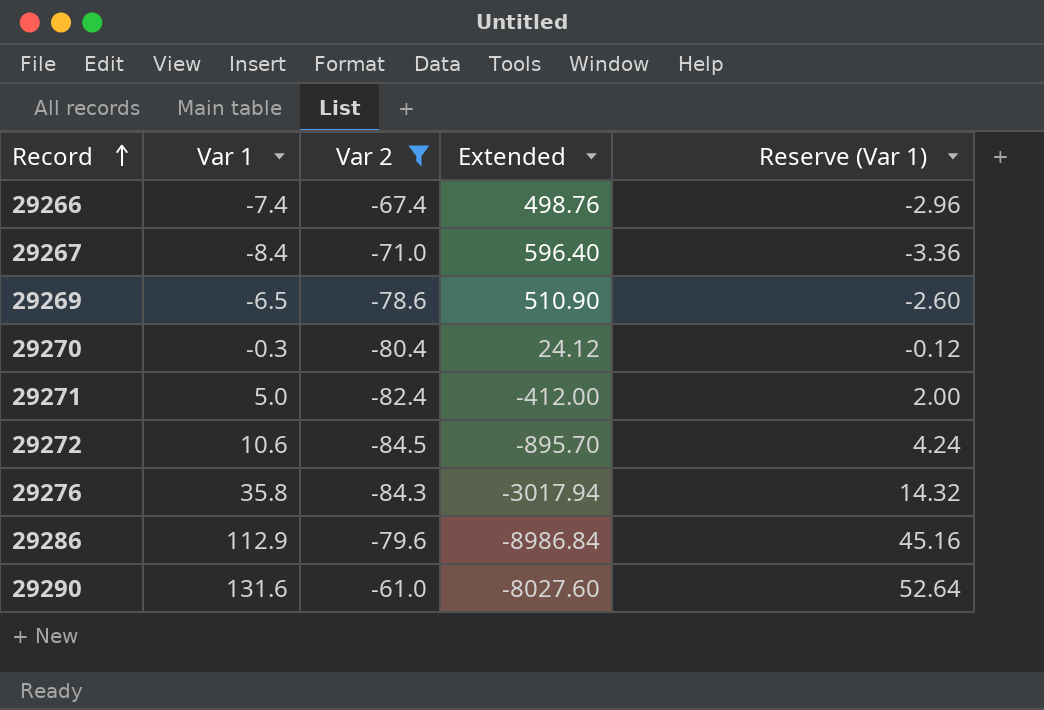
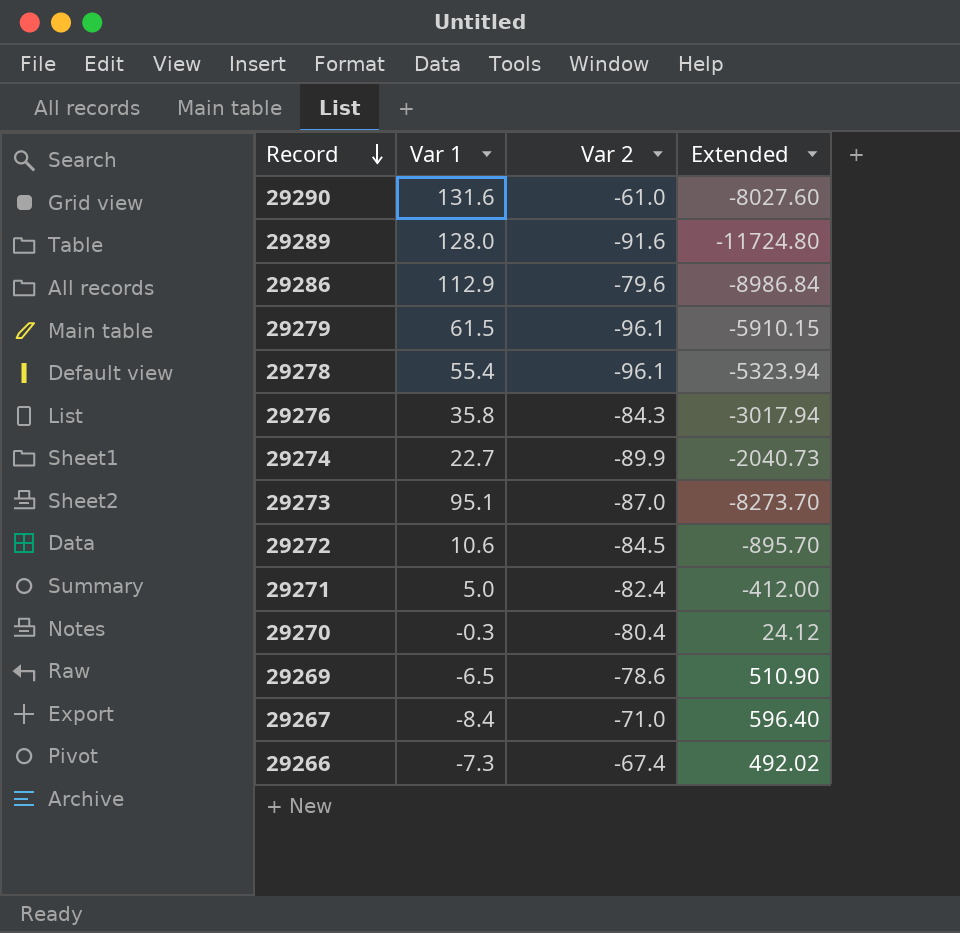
filter: Var 2 >= -84.5 -> none
row order: Record ascending -> Record descending
column Reserve (Var 1) | formula: [Var 1] * 0.4 -> none
29266 | Var 1: -7.4 -> -7.3
29266 | Extended: 498.76 -> 492.02

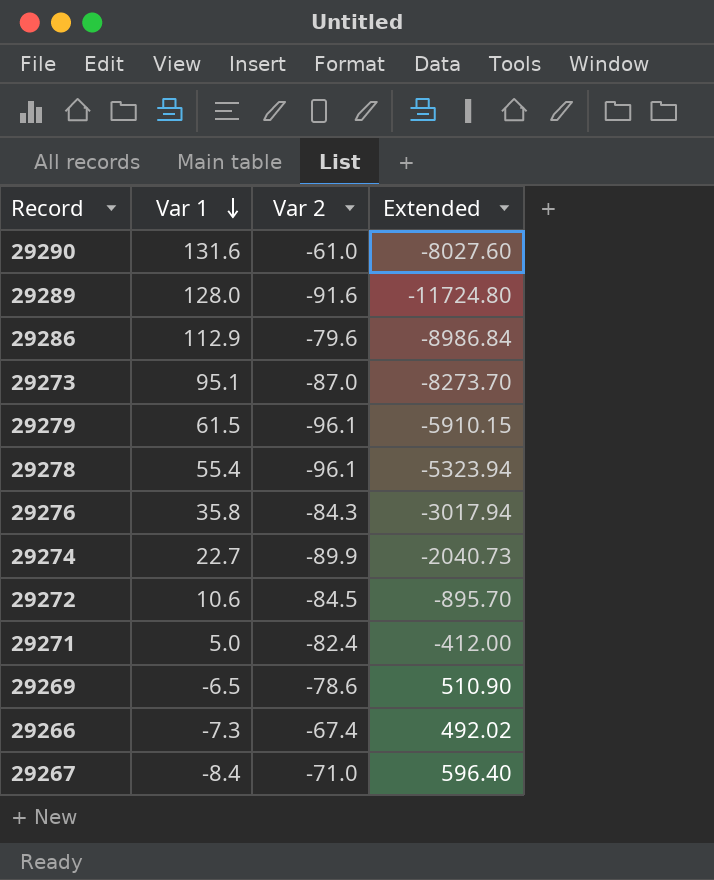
row order: Record descending -> Var 1 descending
row 29270: -0.3 | -80.4 | 24.12 -> none

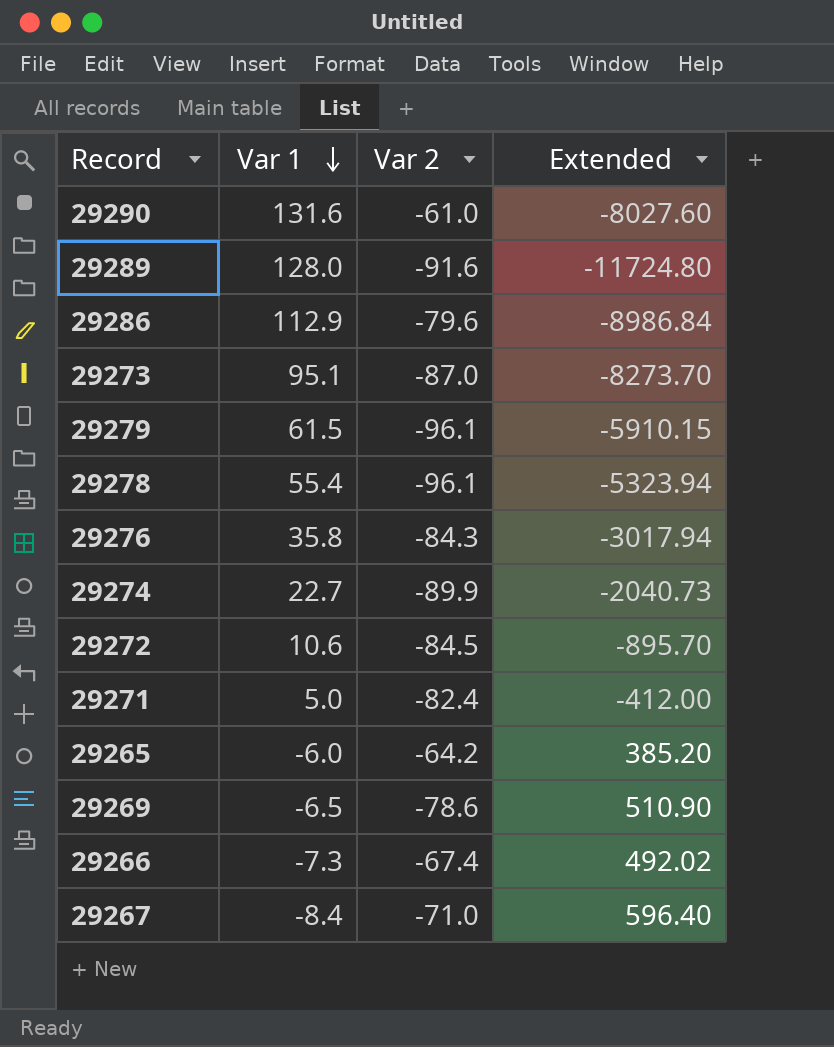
row 29265: none -> -6.0 | -64.2 | 385.20

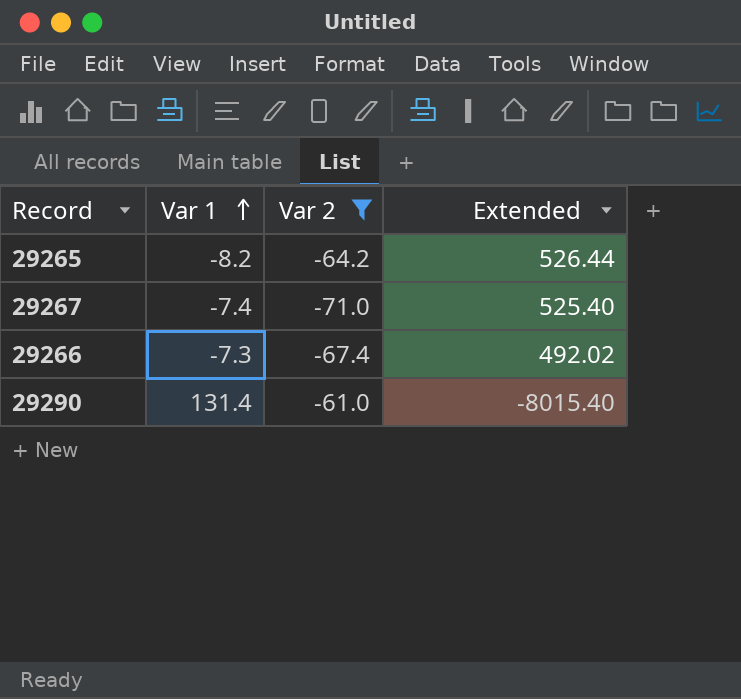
filter: none -> Var 2 >= -71.0
row order: Var 1 descending -> Var 1 ascending
29265 | Var 1: -6.0 -> -8.2
29265 | Extended: 385.20 -> 526.44
29267 | Var 1: -8.4 -> -7.4
29267 | Extended: 596.40 -> 525.40
29290 | Var 1: 131.6 -> 131.4
29290 | Extended: -8027.60 -> -8015.40

